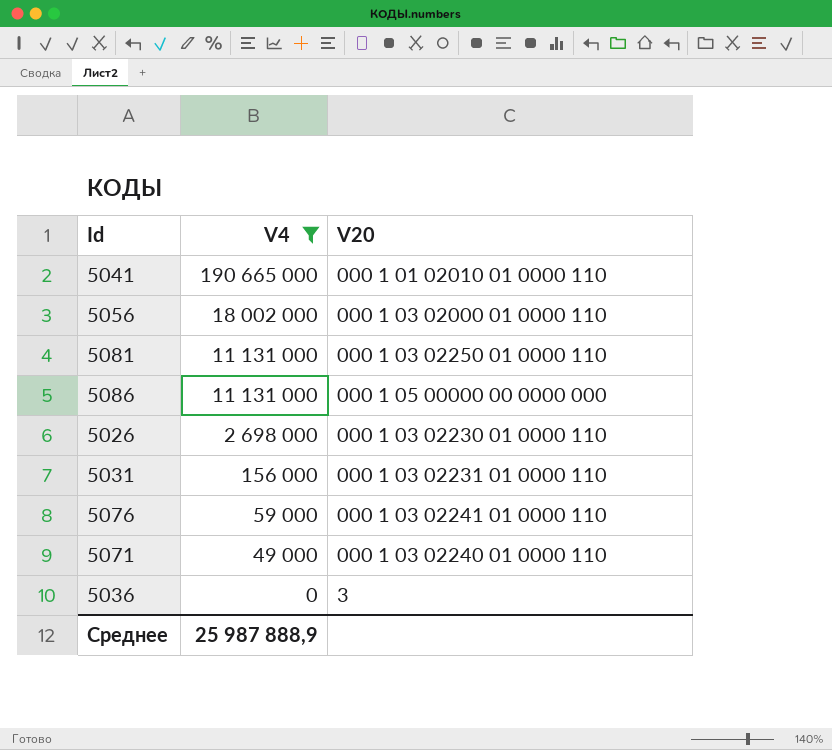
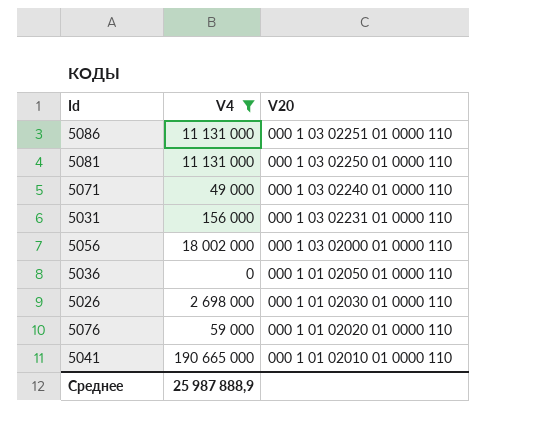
row order: V4 descending -> V20 descending
5086 | V20: 000 1 05 00000 00 0000 000 -> 000 1 03 02251 01 0000 110
5036 | V20: 3 -> 000 1 01 02050 01 0000 110
5026 | V20: 000 1 03 02230 01 0000 110 -> 000 1 01 02030 01 0000 110
5076 | V20: 000 1 03 02241 01 0000 110 -> 000 1 01 02020 01 0000 110

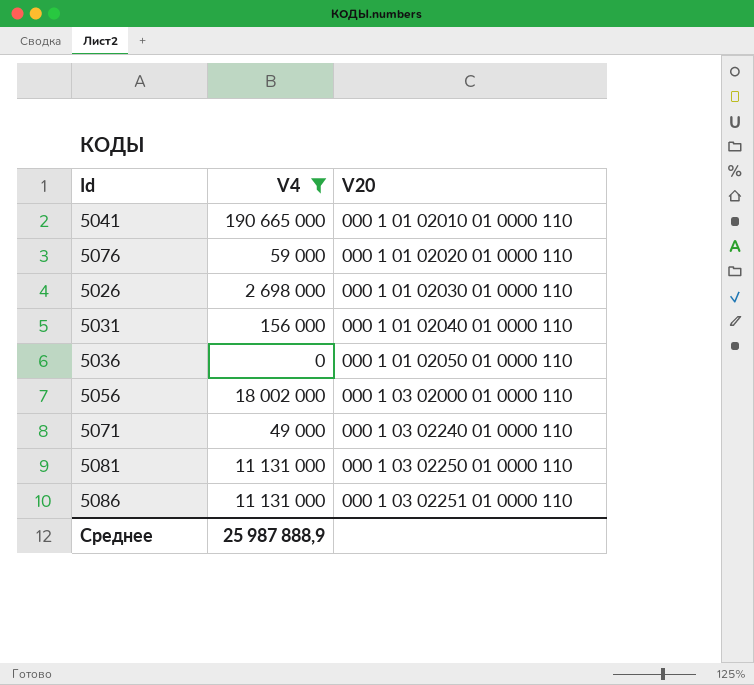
row order: V20 descending -> V20 ascending
5031 | V20: 000 1 03 02231 01 0000 110 -> 000 1 01 02040 01 0000 110

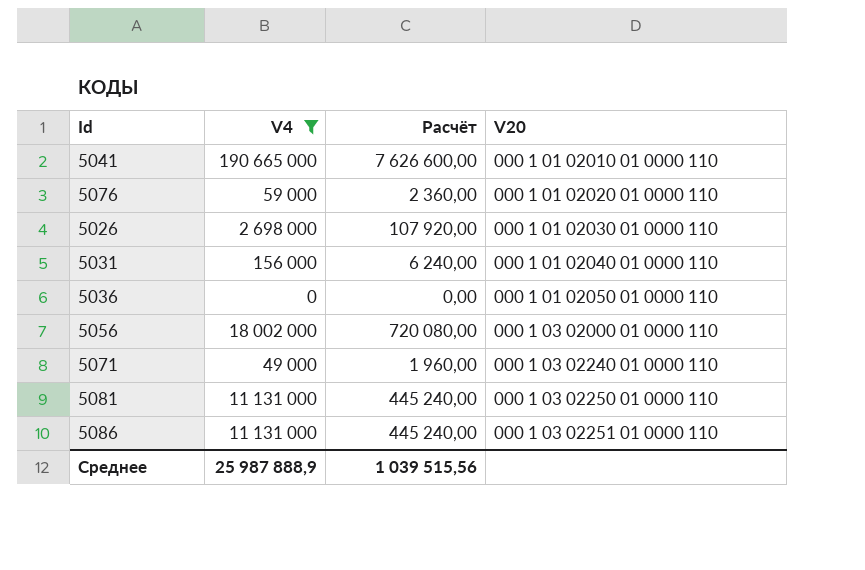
column Расчёт | formula: none -> [V4] * 0,04

